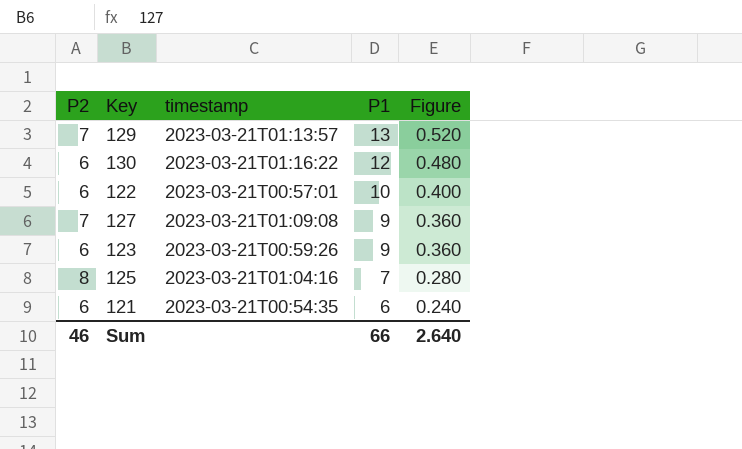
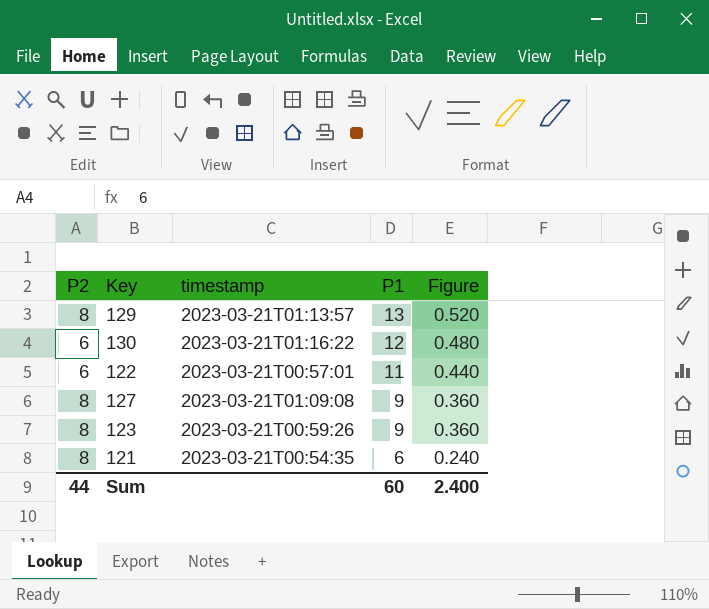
row 125: 8 | 2023-03-21T01:04:16 | 7 | 0.280 -> none
129 | P2: 7 -> 8
122 | P1: 10 -> 11
122 | Figure: 0.400 -> 0.440
127 | P2: 7 -> 8
123 | P2: 6 -> 8
121 | P2: 6 -> 8
Sum | P2: 46 -> 44
Sum | P1: 66 -> 60
Sum | Figure: 2.640 -> 2.400

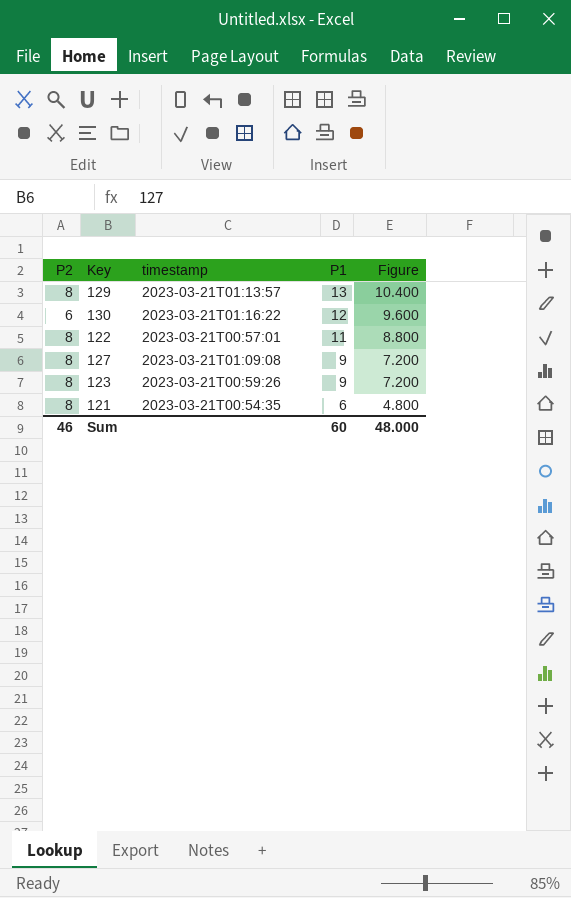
column Figure | formula: [P1] * 0.04 -> [P1] * 0.8
122 | P2: 6 -> 8
Sum | P2: 44 -> 46
Sum | Figure: 2.400 -> 48.000

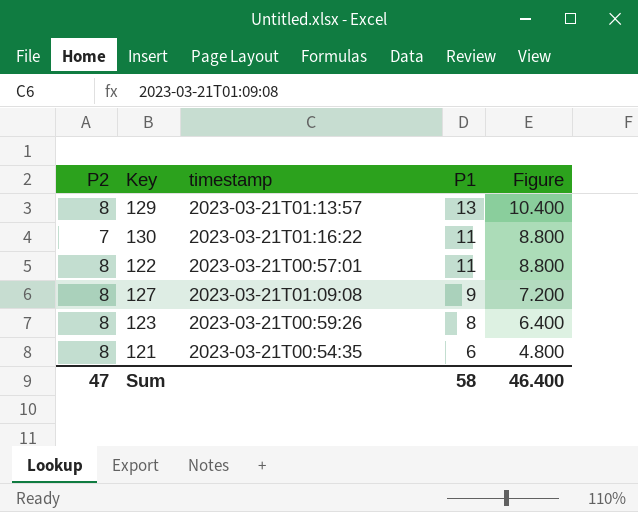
130 | P2: 6 -> 7
130 | P1: 12 -> 11
130 | Figure: 9.600 -> 8.800
123 | P1: 9 -> 8
123 | Figure: 7.200 -> 6.400
Sum | P2: 46 -> 47
Sum | P1: 60 -> 58
Sum | Figure: 48.000 -> 46.400

